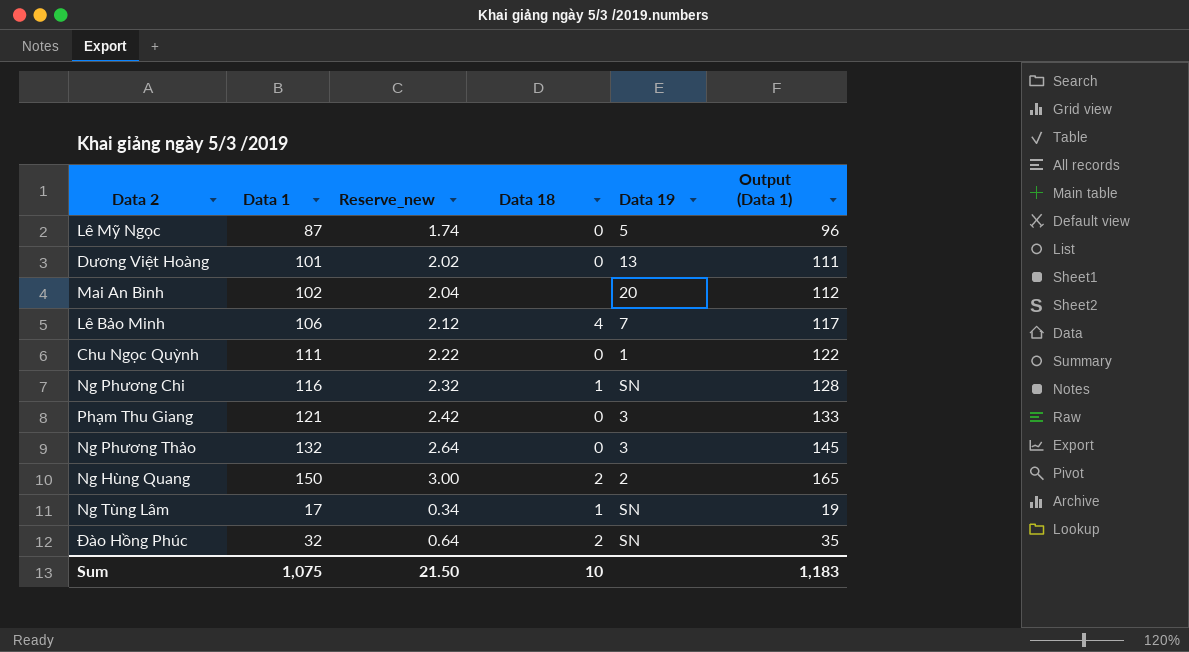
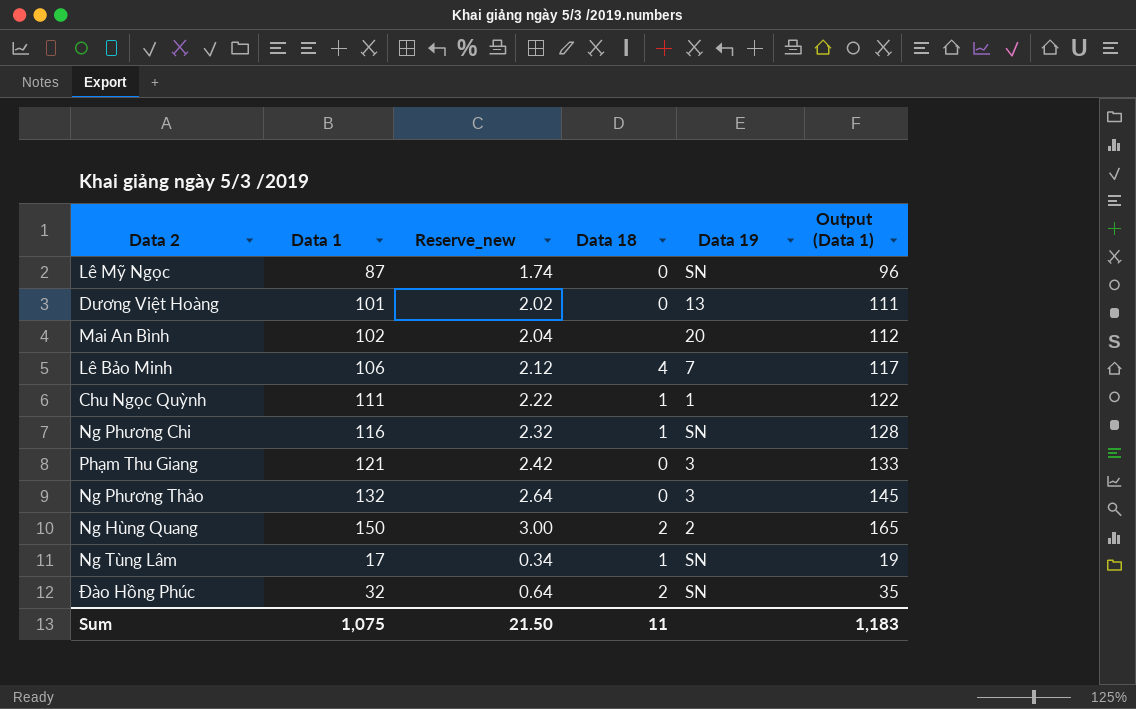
Lê Mỹ Ngọc | Data 19: 5 -> SN
Chu Ngọc Quỳnh | Data 18: 0 -> 1
Sum | Data 18: 10 -> 11

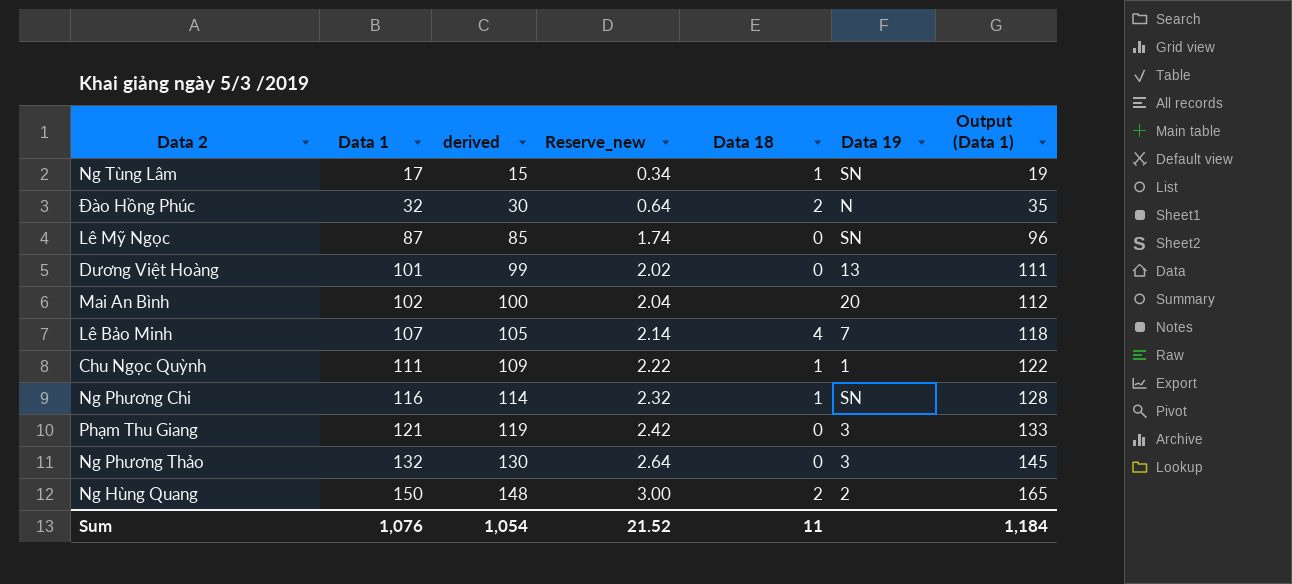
row order: none -> Data 1 ascending
column derived | formula: none -> [Data 1] - 2
Đào Hồng Phúc | Data 19: SN -> N
Lê Bảo Minh | Data 1: 106 -> 107
Lê Bảo Minh | Reserve_new: 2.12 -> 2.14
Lê Bảo Minh | Output (Data 1): 117 -> 118
Sum | Data 1: 1,075 -> 1,076
Sum | Reserve_new: 21.50 -> 21.52
Sum | Output (Data 1): 1,183 -> 1,184

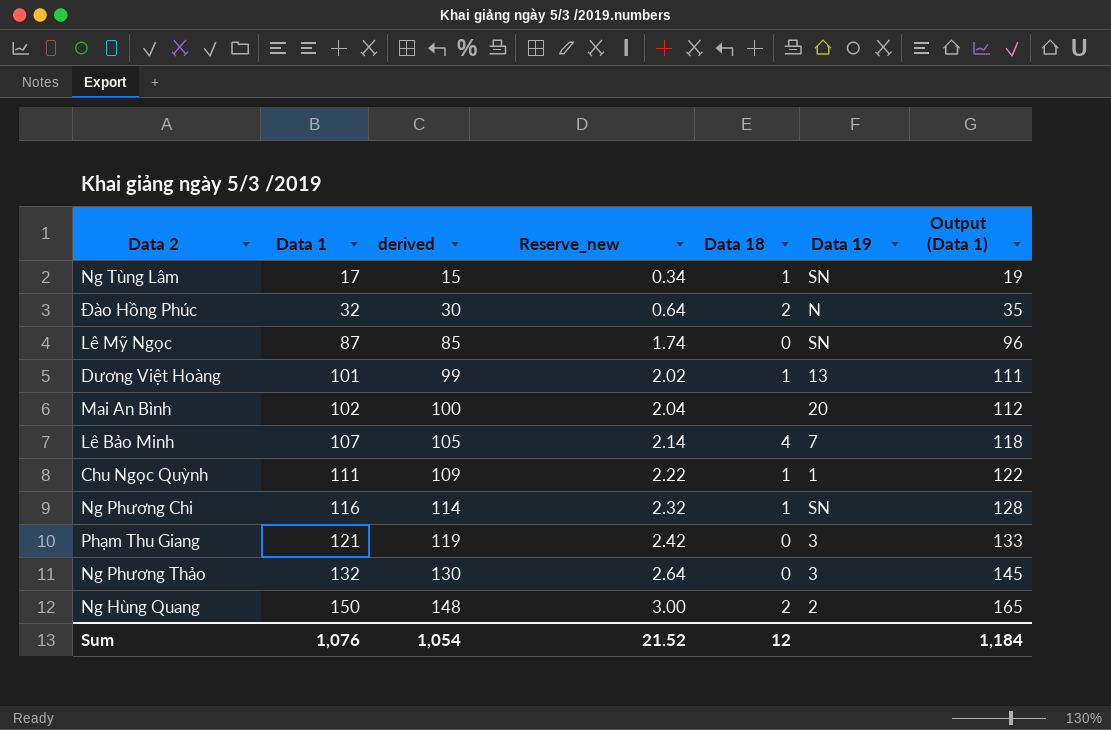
Dương Việt Hoàng | Data 18: 0 -> 1
Sum | Data 18: 11 -> 12

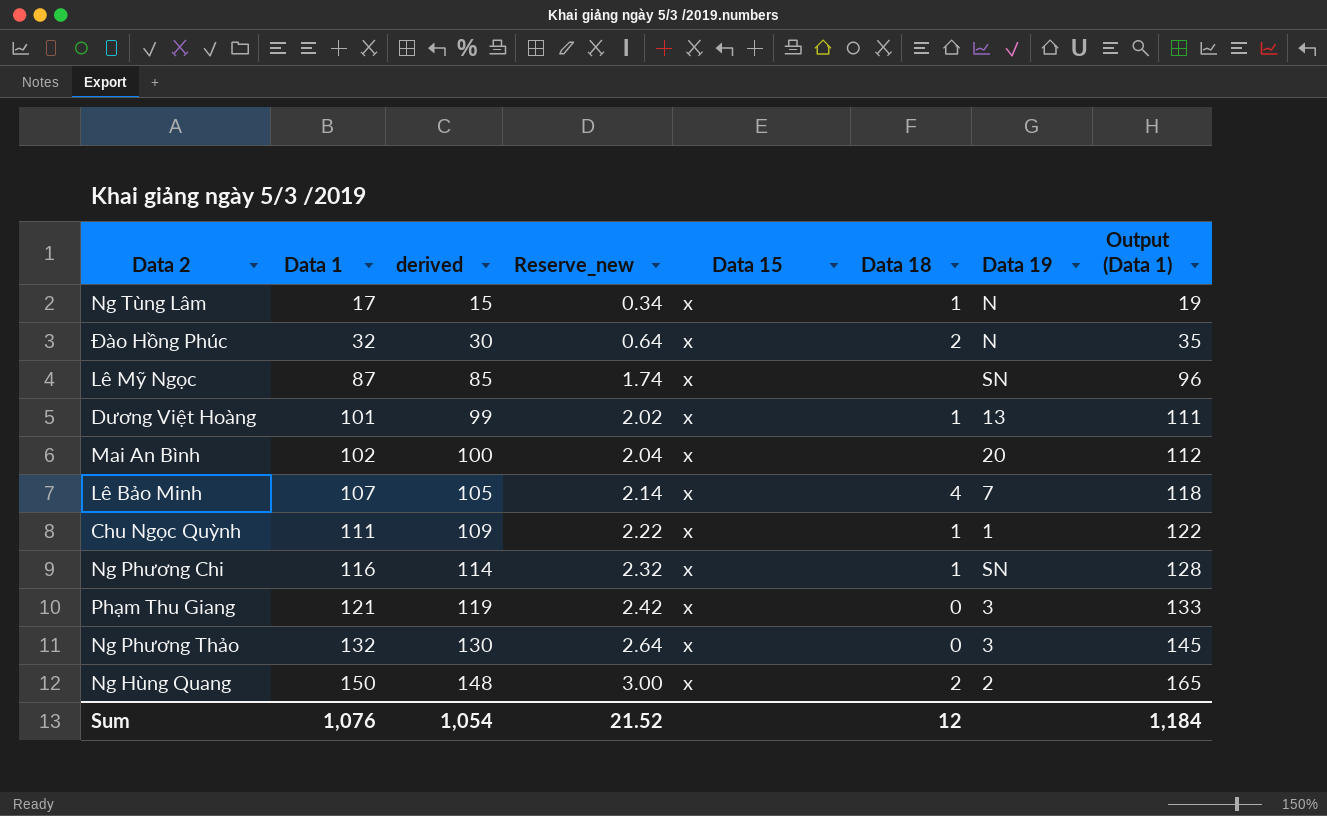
column Data 15 | position: none -> 5
Ng Tùng Lâm | Data 19: SN -> N
Lê Mỹ Ngọc | Data 18: 0 -> none

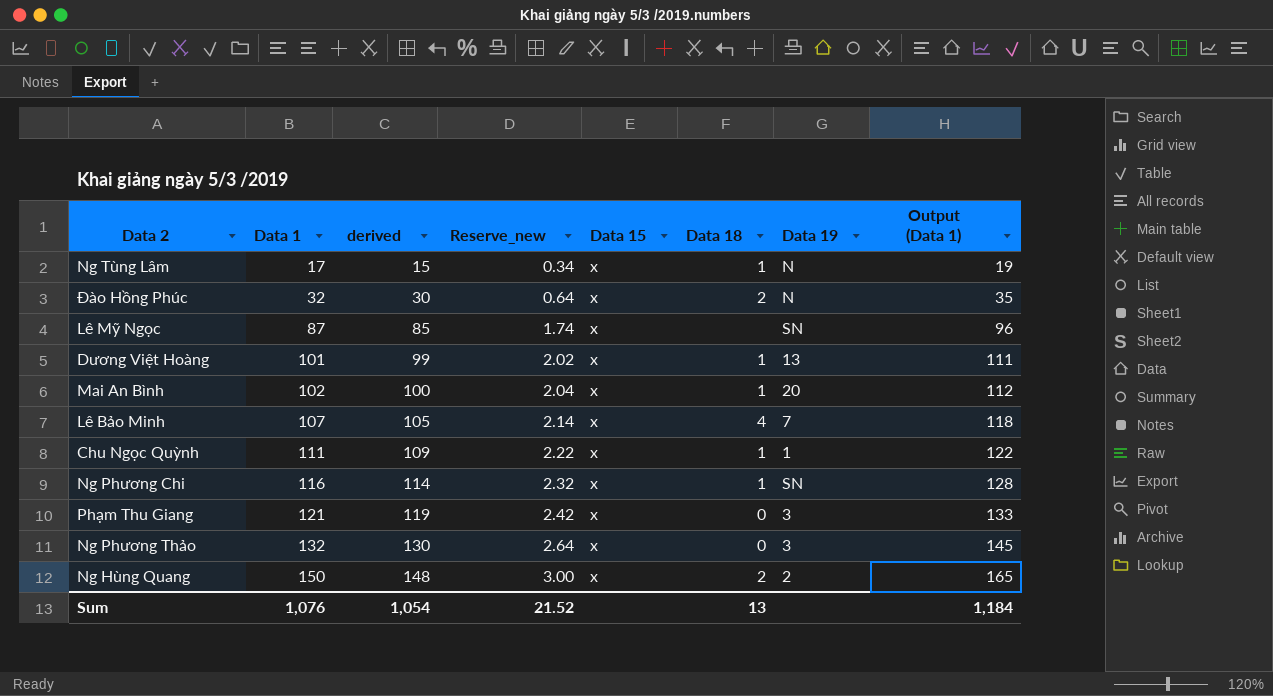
Mai An Bình | Data 18: none -> 1
Sum | Data 18: 12 -> 13

